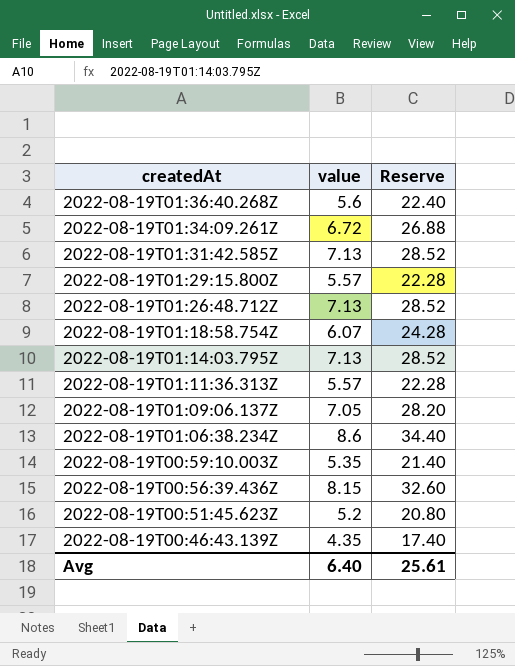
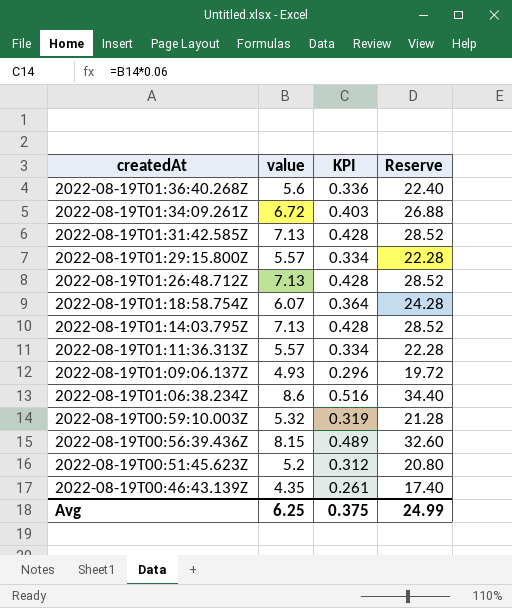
column KPI | formula: none -> [value] * 0.06
2022-08-19T01:09:06.137Z | value: 7.05 -> 4.93
2022-08-19T01:09:06.137Z | Reserve: 28.20 -> 19.72
2022-08-19T00:59:10.003Z | value: 5.35 -> 5.32
2022-08-19T00:59:10.003Z | Reserve: 21.40 -> 21.28
Avg | value: 6.40 -> 6.25
Avg | Reserve: 25.61 -> 24.99

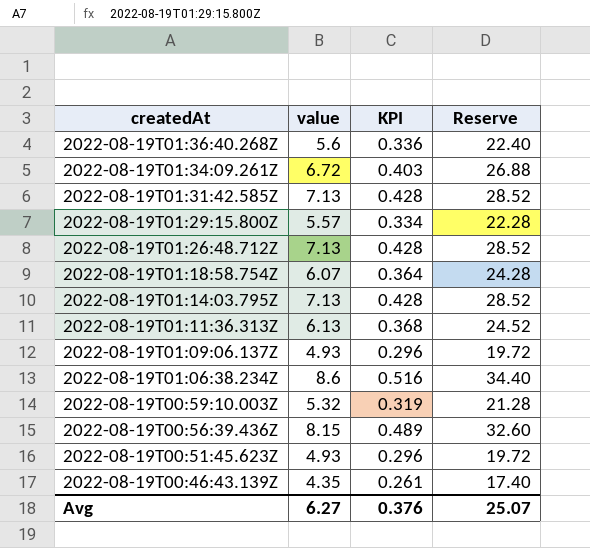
2022-08-19T01:11:36.313Z | value: 5.57 -> 6.13
2022-08-19T01:11:36.313Z | KPI: 0.334 -> 0.368
2022-08-19T01:11:36.313Z | Reserve: 22.28 -> 24.52
2022-08-19T00:51:45.623Z | value: 5.2 -> 4.93
2022-08-19T00:51:45.623Z | KPI: 0.312 -> 0.296
2022-08-19T00:51:45.623Z | Reserve: 20.80 -> 19.72
Avg | value: 6.25 -> 6.27
Avg | KPI: 0.375 -> 0.376
Avg | Reserve: 24.99 -> 25.07

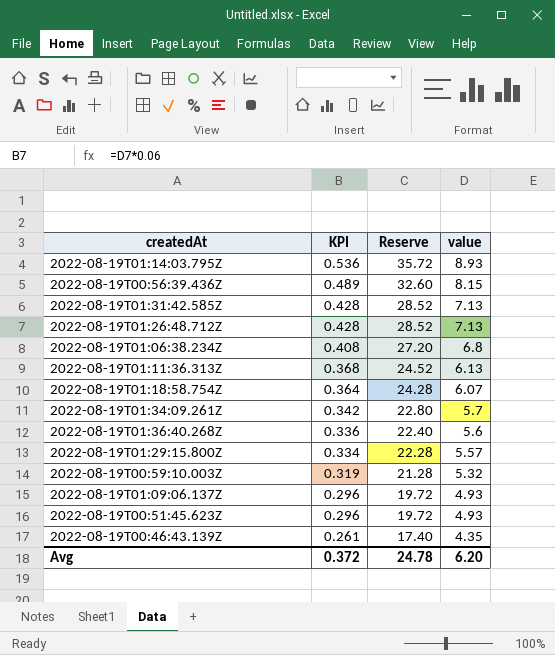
row order: createdAt descending -> KPI descending
column value | position: 2 -> 4
2022-08-19T01:14:03.795Z | KPI: 0.428 -> 0.536
2022-08-19T01:14:03.795Z | Reserve: 28.52 -> 35.72
2022-08-19T01:14:03.795Z | value: 7.13 -> 8.93
2022-08-19T01:06:38.234Z | KPI: 0.516 -> 0.408
2022-08-19T01:06:38.234Z | Reserve: 34.40 -> 27.20
2022-08-19T01:06:38.234Z | value: 8.6 -> 6.8
2022-08-19T01:34:09.261Z | KPI: 0.403 -> 0.342
2022-08-19T01:34:09.261Z | Reserve: 26.88 -> 22.80
2022-08-19T01:34:09.261Z | value: 6.72 -> 5.7
Avg | KPI: 0.376 -> 0.372
Avg | Reserve: 25.07 -> 24.78
Avg | value: 6.27 -> 6.20

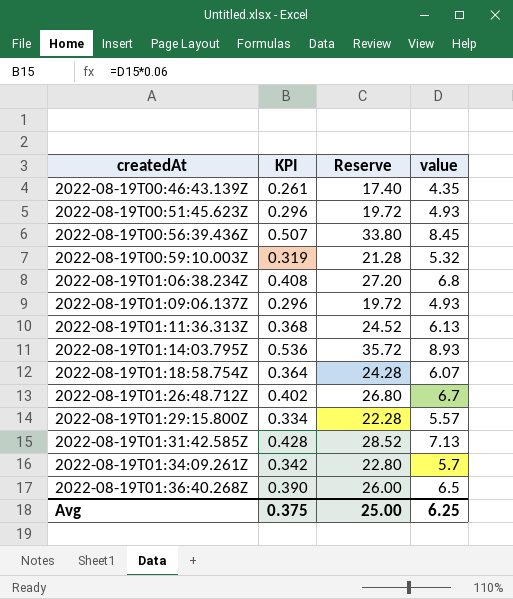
row order: KPI descending -> createdAt ascending
2022-08-19T00:56:39.436Z | KPI: 0.489 -> 0.507
2022-08-19T00:56:39.436Z | Reserve: 32.60 -> 33.80
2022-08-19T00:56:39.436Z | value: 8.15 -> 8.45
2022-08-19T01:26:48.712Z | KPI: 0.428 -> 0.402
2022-08-19T01:26:48.712Z | Reserve: 28.52 -> 26.80
2022-08-19T01:26:48.712Z | value: 7.13 -> 6.7
2022-08-19T01:36:40.268Z | KPI: 0.336 -> 0.390
2022-08-19T01:36:40.268Z | Reserve: 22.40 -> 26.00
2022-08-19T01:36:40.268Z | value: 5.6 -> 6.5
Avg | KPI: 0.372 -> 0.375
Avg | Reserve: 24.78 -> 25.00
Avg | value: 6.20 -> 6.25

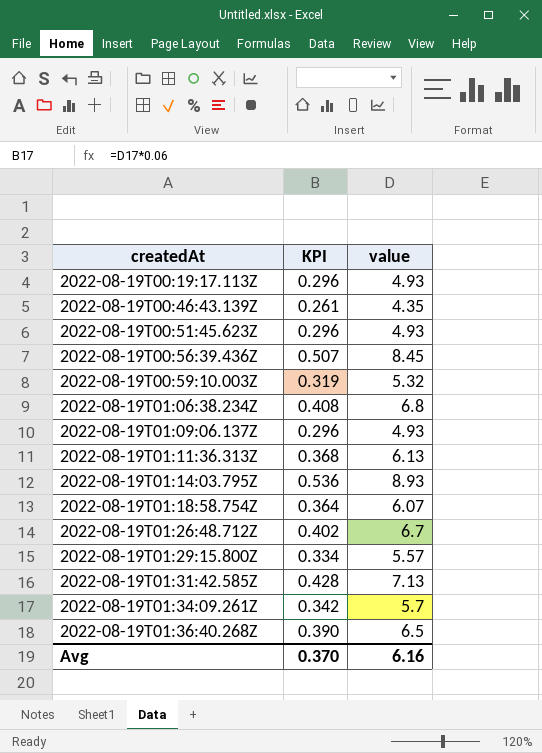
column Reserve | formula: [value] * 4 -> none
row 2022-08-19T00:19:17.113Z: none -> 0.296 | 4.93
Avg | KPI: 0.375 -> 0.370
Avg | value: 6.25 -> 6.16

